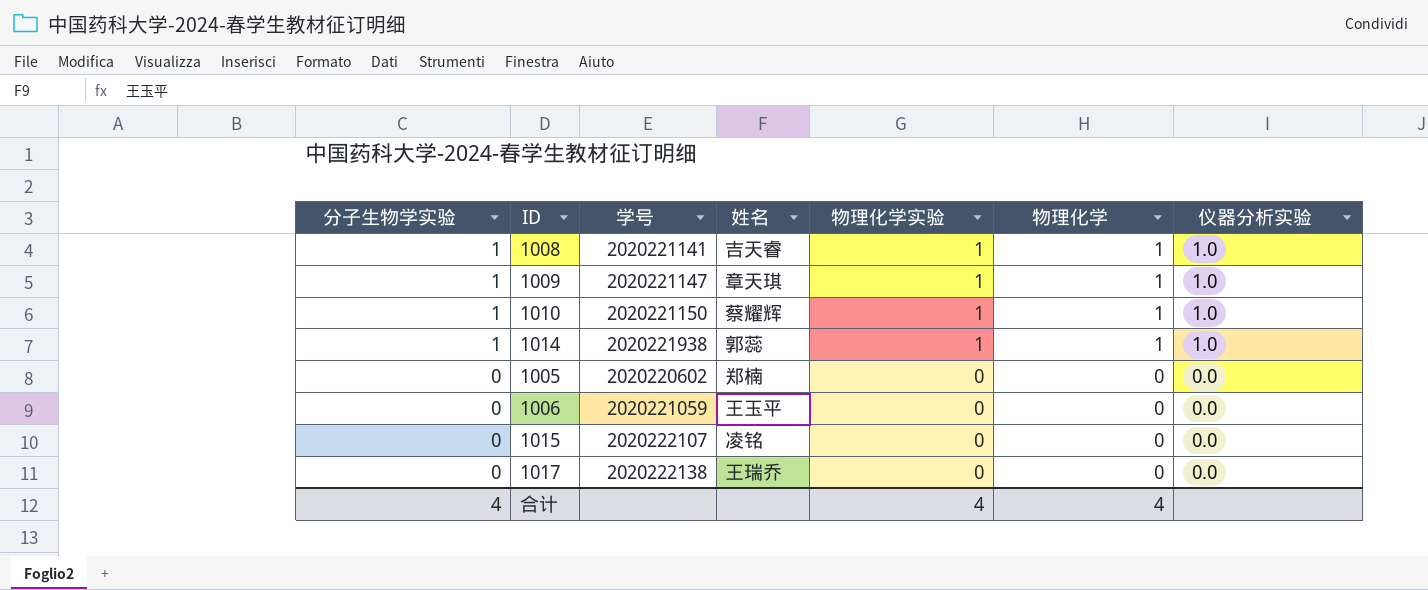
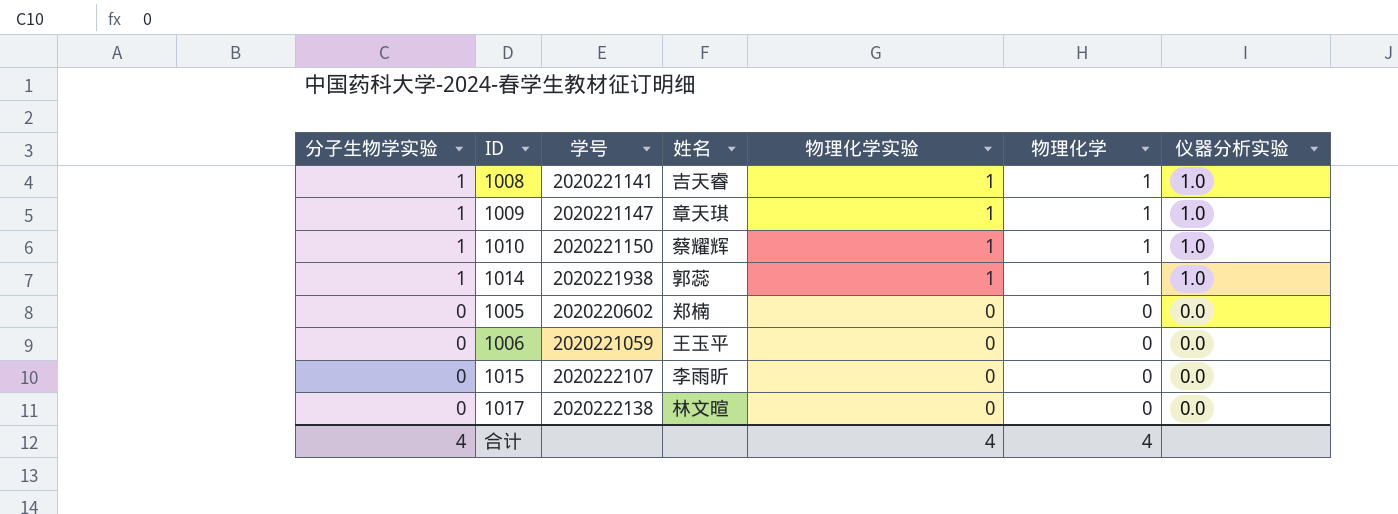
1015 | 姓名: 凌铭 -> 李雨昕
1017 | 姓名: 王瑞乔 -> 林文暄

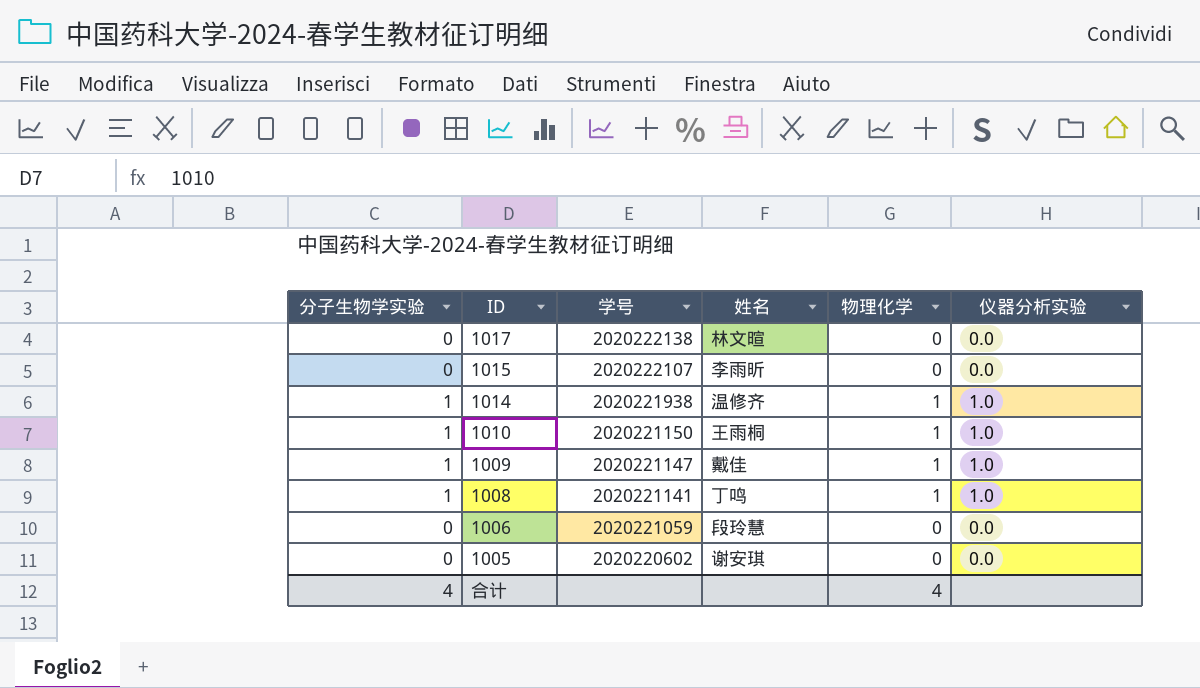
row order: 分子生物学实验 descending -> ID descending
column 物理化学实验 | position: 5 -> none
1014 | 姓名: 郭蕊 -> 温修齐
1010 | 姓名: 蔡耀辉 -> 王雨桐
1009 | 姓名: 章天琪 -> 戴佳
1008 | 姓名: 吉天睿 -> 丁鸣
1006 | 姓名: 王玉平 -> 段玲慧
1005 | 姓名: 郑楠 -> 谢安琪

